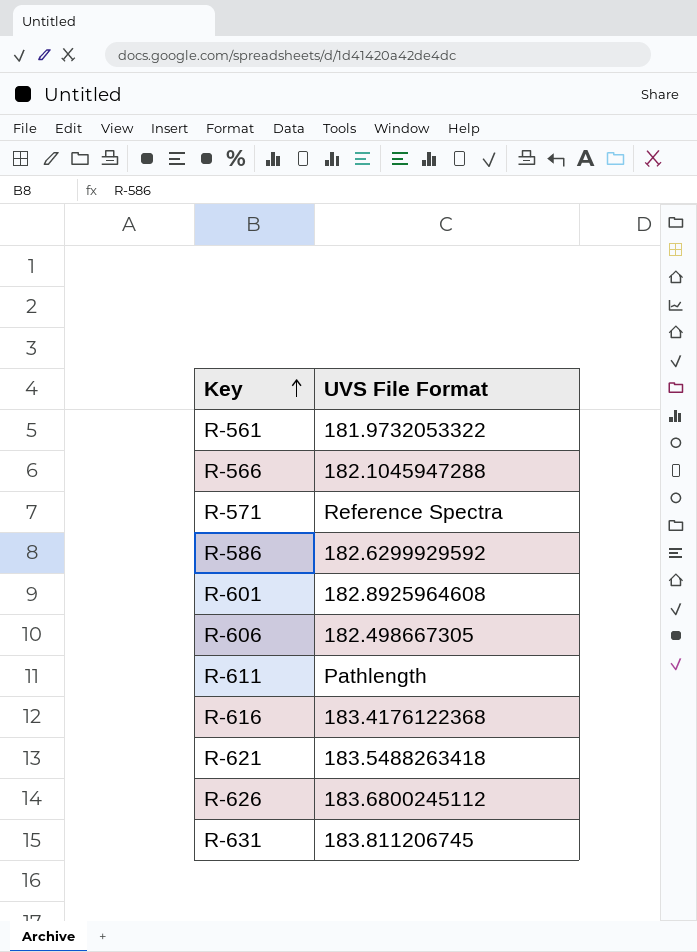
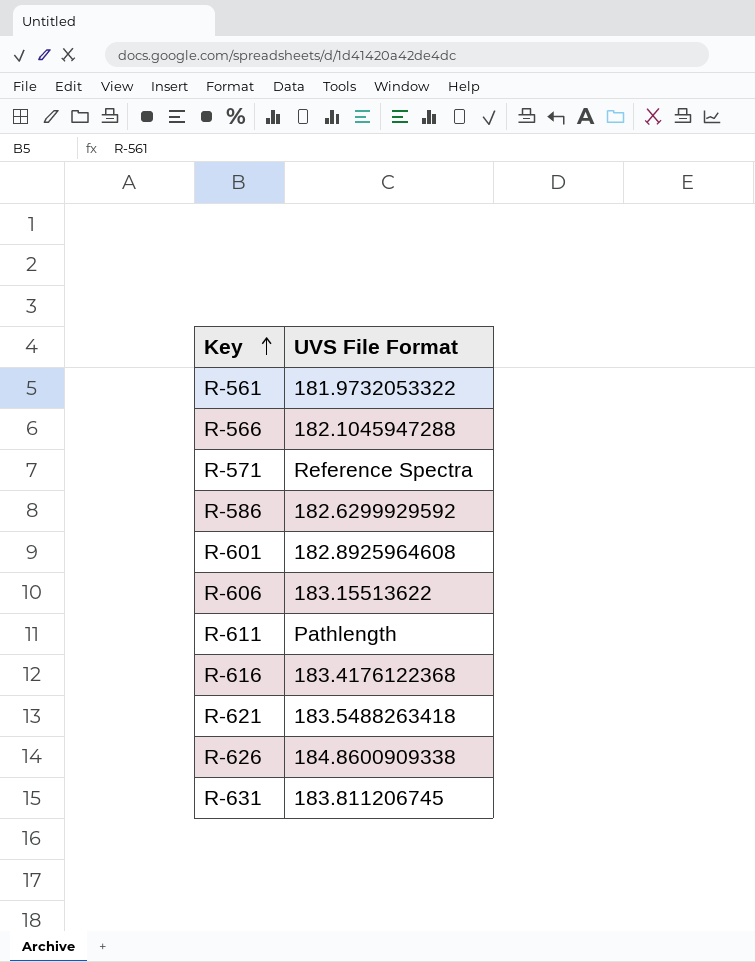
R-606 | UVS File Format: 182.498667305 -> 183.15513622
R-626 | UVS File Format: 183.6800245112 -> 184.8600909338

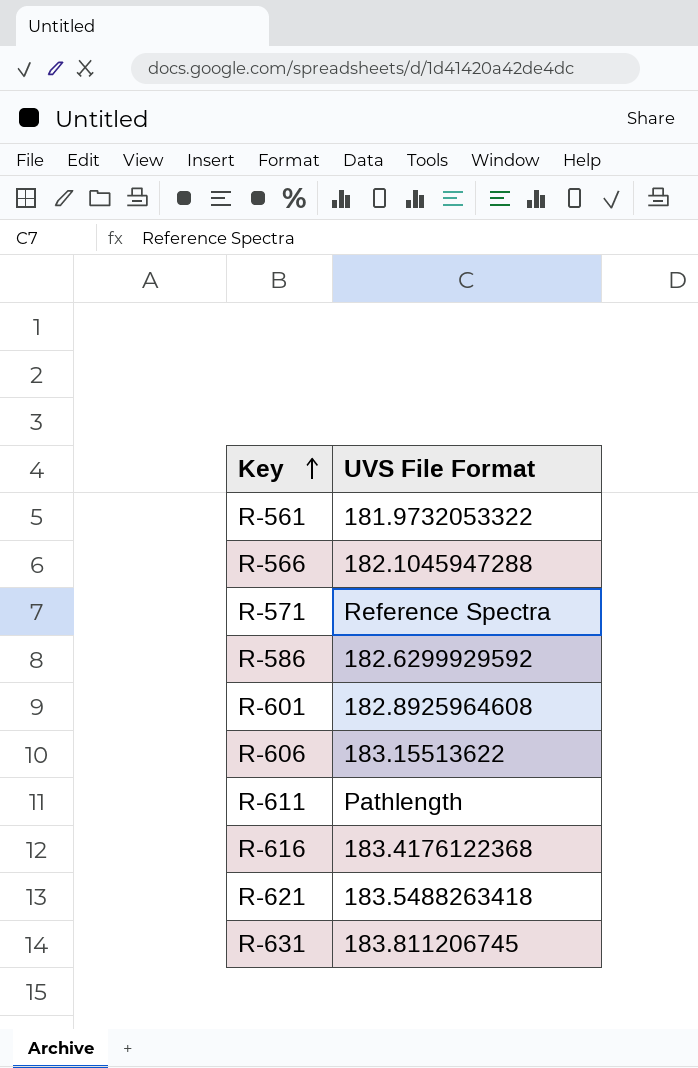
row R-626: 184.8600909338 -> none

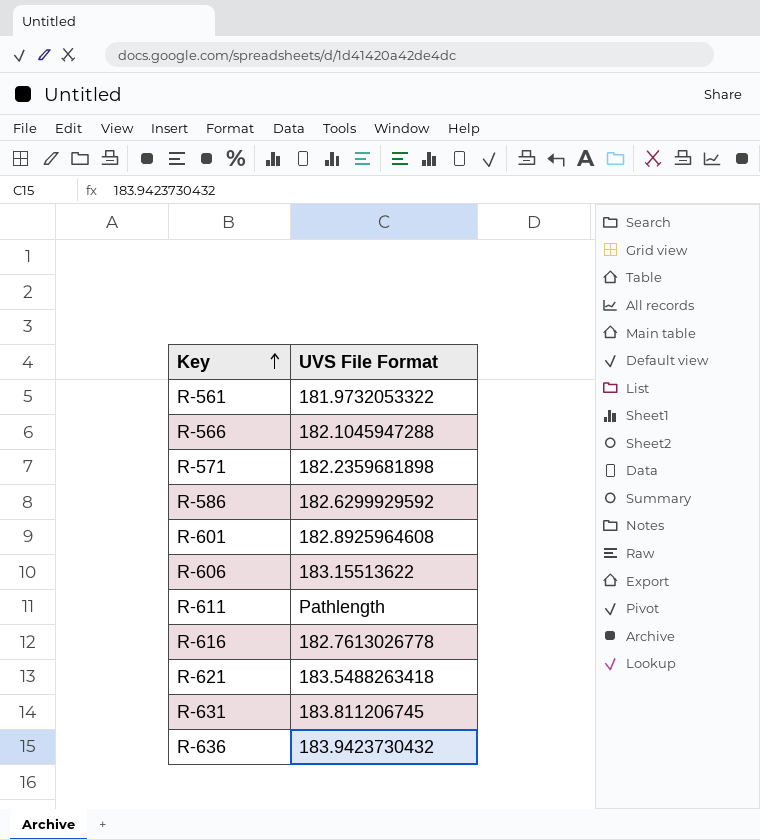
R-571 | UVS File Format: Reference Spectra -> 182.2359681898
R-616 | UVS File Format: 183.4176122368 -> 182.7613026778
row R-636: none -> 183.9423730432

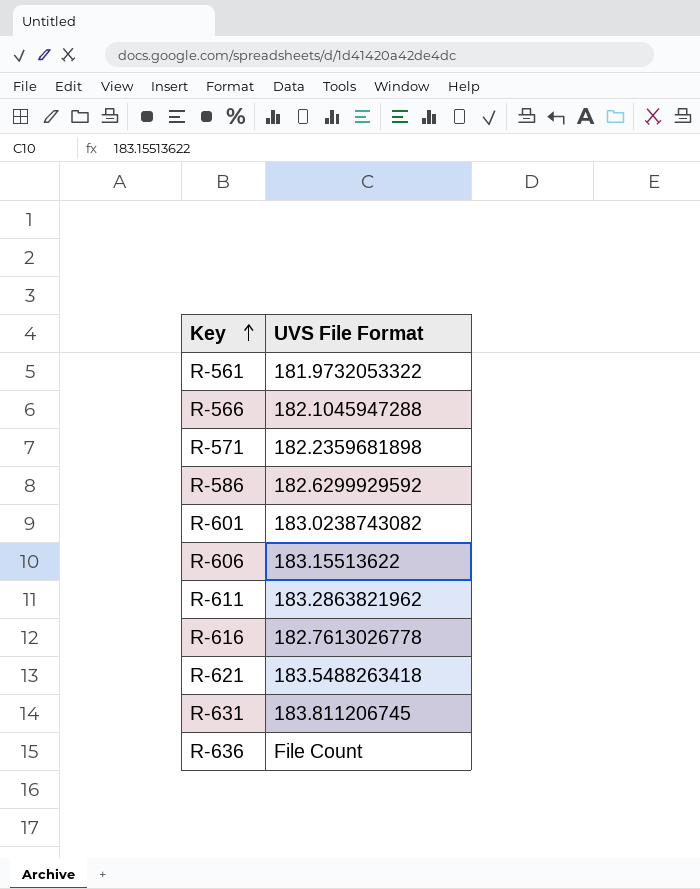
R-601 | UVS File Format: 182.8925964608 -> 183.0238743082
R-611 | UVS File Format: Pathlength -> 183.2863821962
R-636 | UVS File Format: 183.9423730432 -> File Count

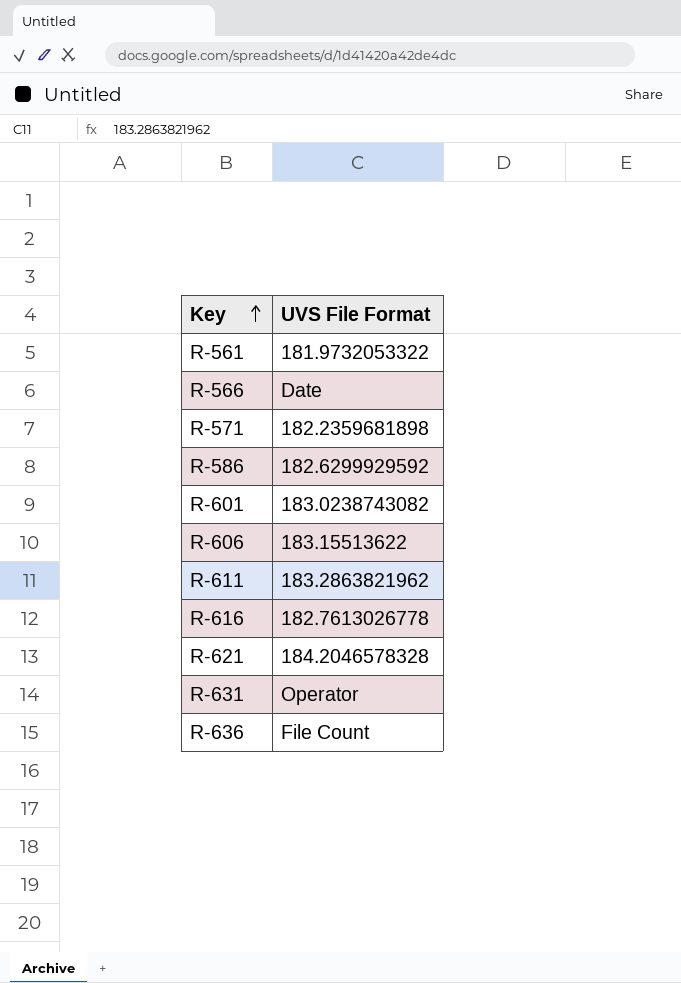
R-566 | UVS File Format: 182.1045947288 -> Date
R-621 | UVS File Format: 183.5488263418 -> 184.2046578328
R-631 | UVS File Format: 183.811206745 -> Operator

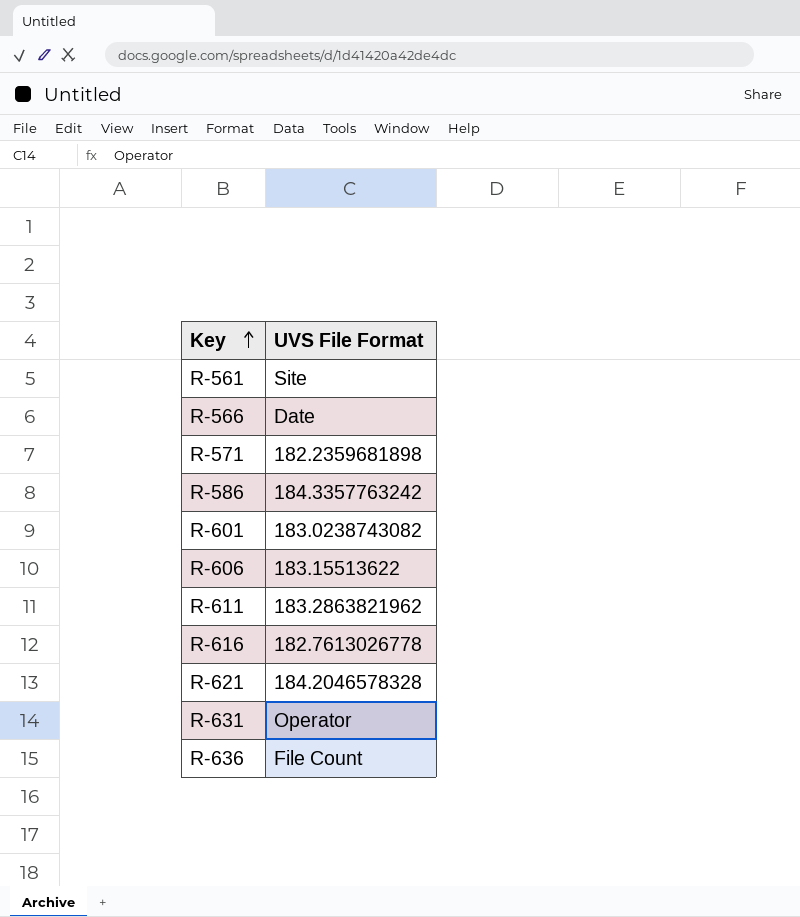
R-561 | UVS File Format: 181.9732053322 -> Site
R-586 | UVS File Format: 182.6299929592 -> 184.3357763242

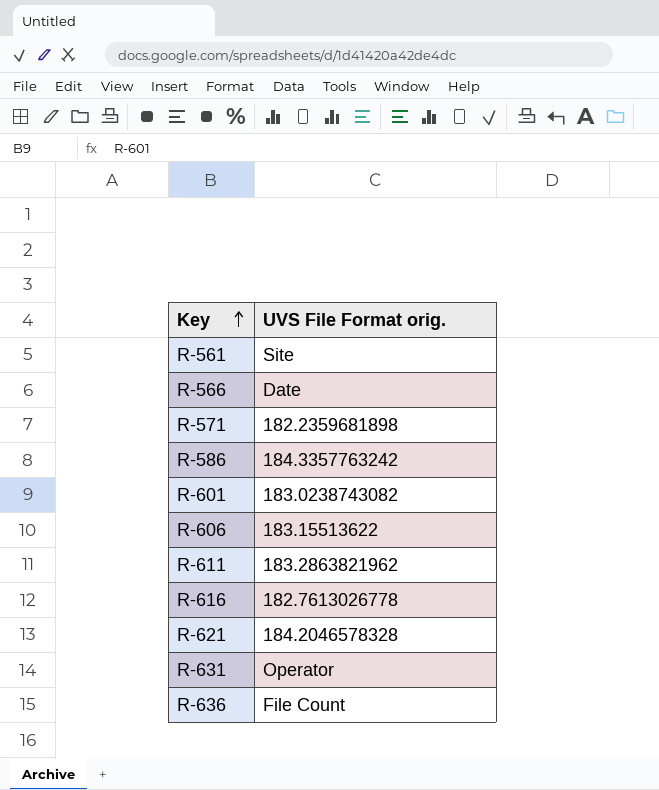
column name: UVS File Format -> UVS File Format orig.

